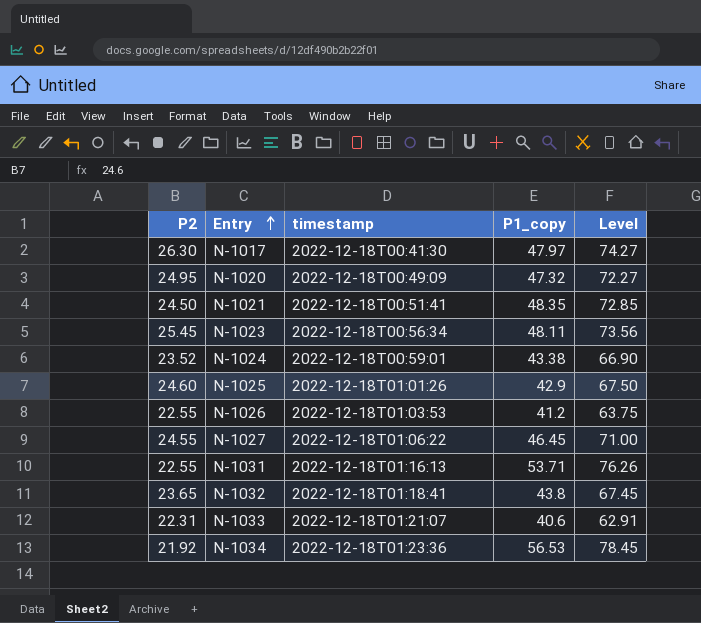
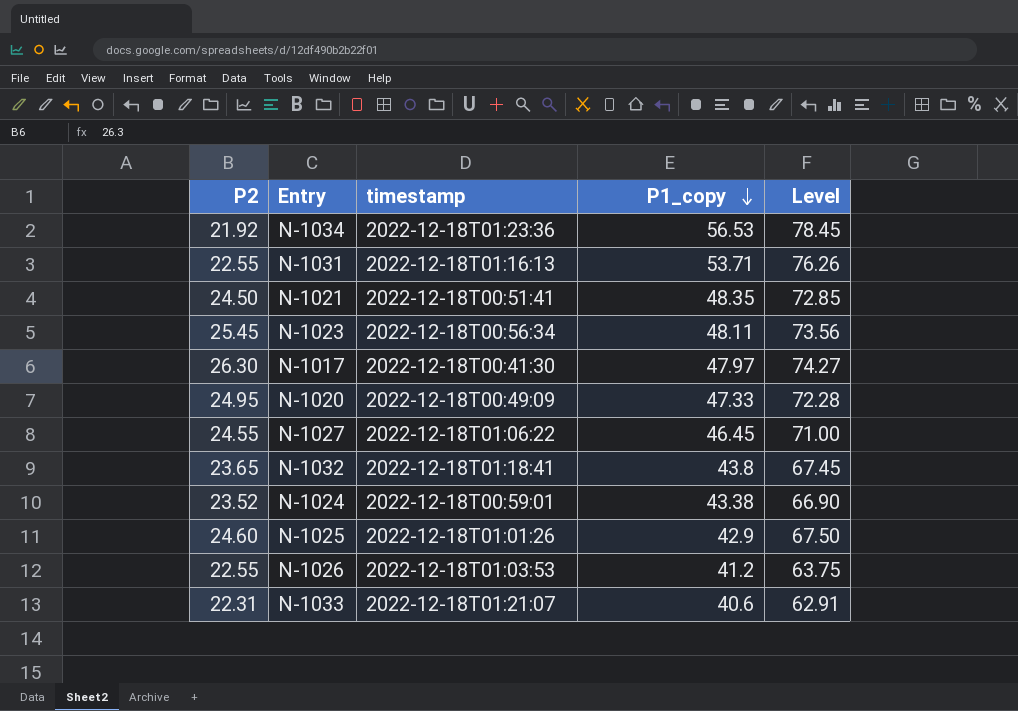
row order: Entry ascending -> P1_copy descending
N-1020 | P1_copy: 47.32 -> 47.33
N-1020 | Level: 72.27 -> 72.28

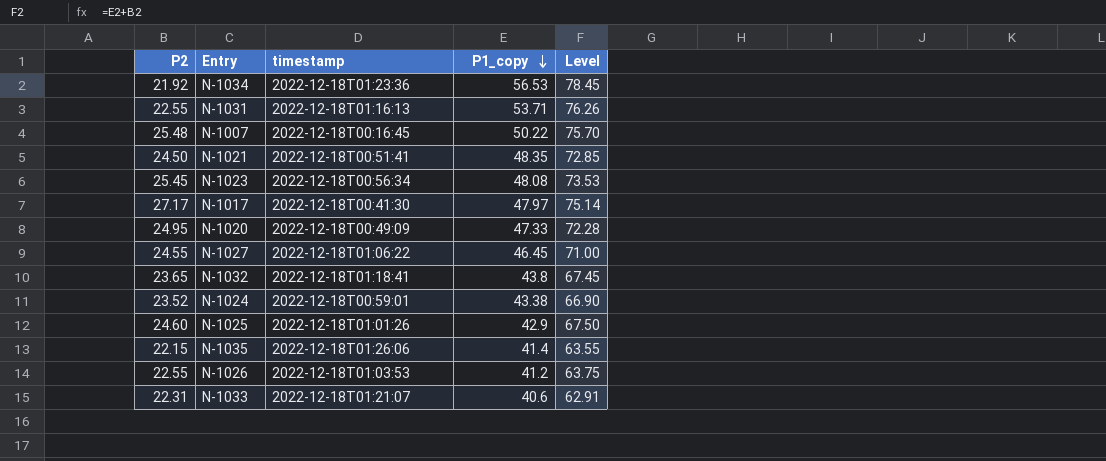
row N-1007: none -> 25.48 | 2022-12-18T00:16:45 | 50.22 | 75.70
N-1023 | P1_copy: 48.11 -> 48.08
N-1023 | Level: 73.56 -> 73.53
N-1017 | P2: 26.30 -> 27.17
N-1017 | Level: 74.27 -> 75.14
row N-1035: none -> 22.15 | 2022-12-18T01:26:06 | 41.4 | 63.55

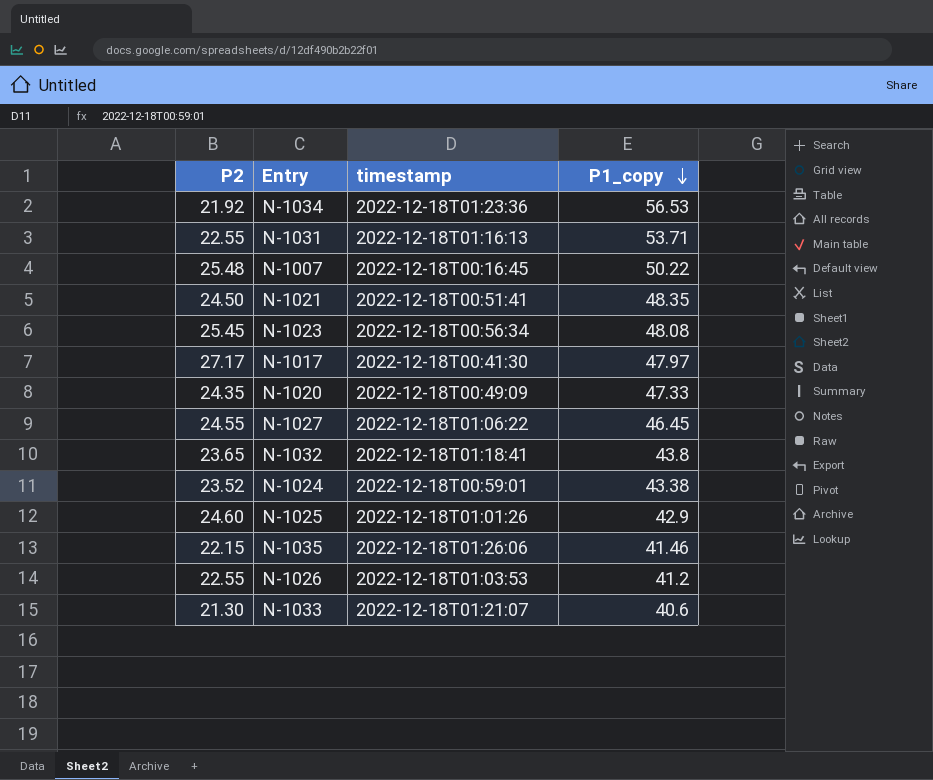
column Level | formula: [P2] + [P1_copy] -> none
N-1020 | P2: 24.95 -> 24.35
N-1035 | P1_copy: 41.4 -> 41.46
N-1033 | P2: 22.31 -> 21.30

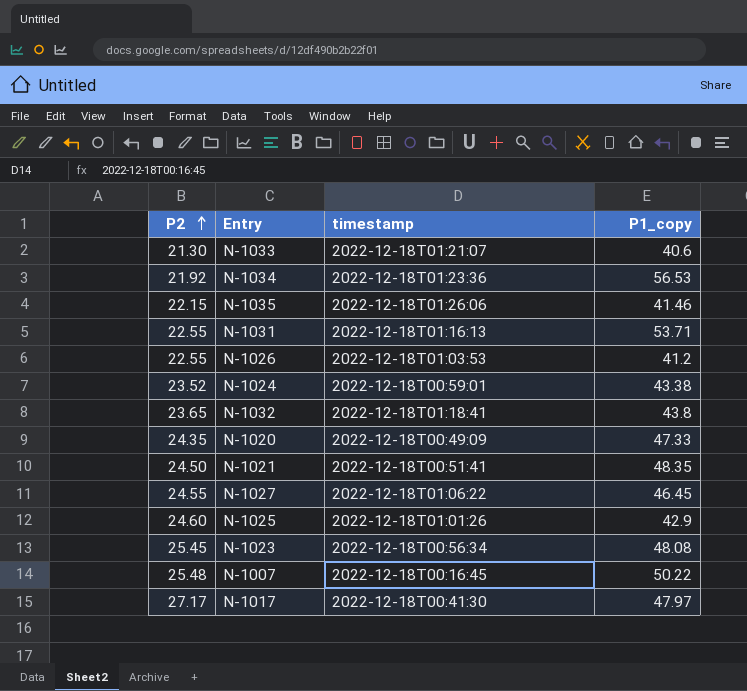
row order: P1_copy descending -> P2 ascending

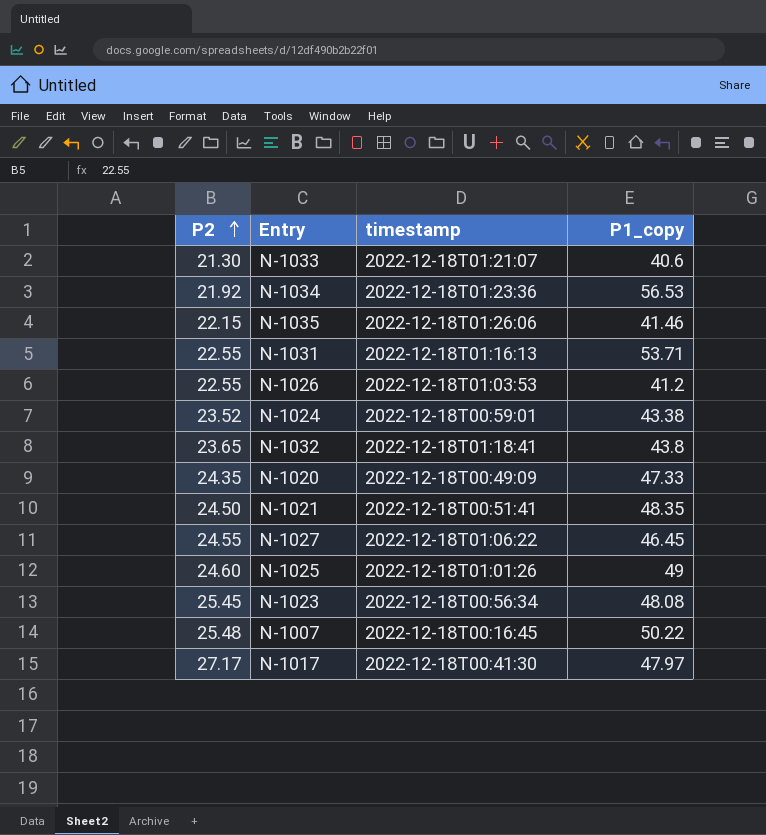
N-1025 | P1_copy: 42.9 -> 49

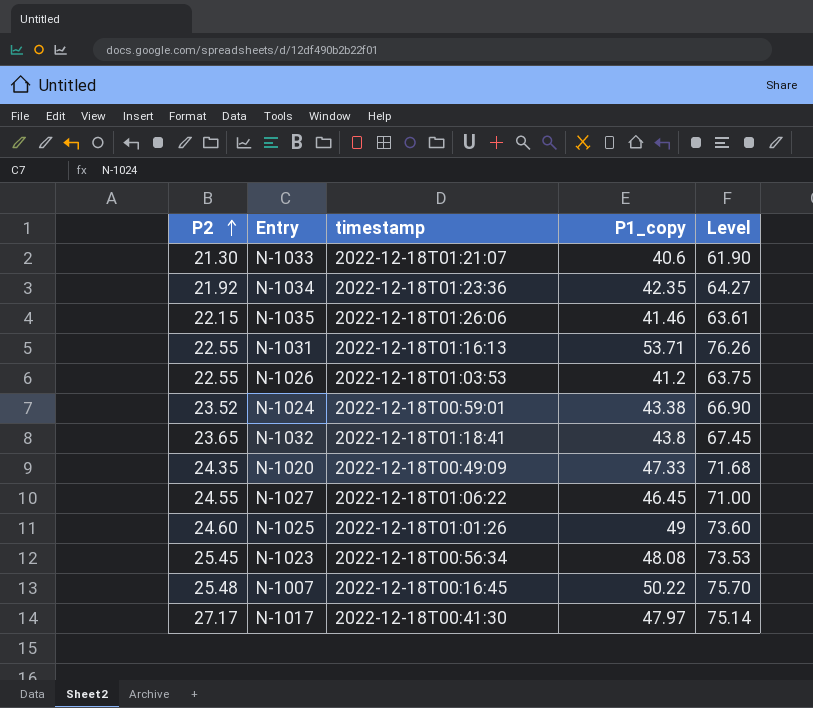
column Level | formula: none -> [P2] + [P1_copy]
row N-1021: 24.50 | 2022-12-18T00:51:41 | 48.35 -> none
N-1034 | P1_copy: 56.53 -> 42.35

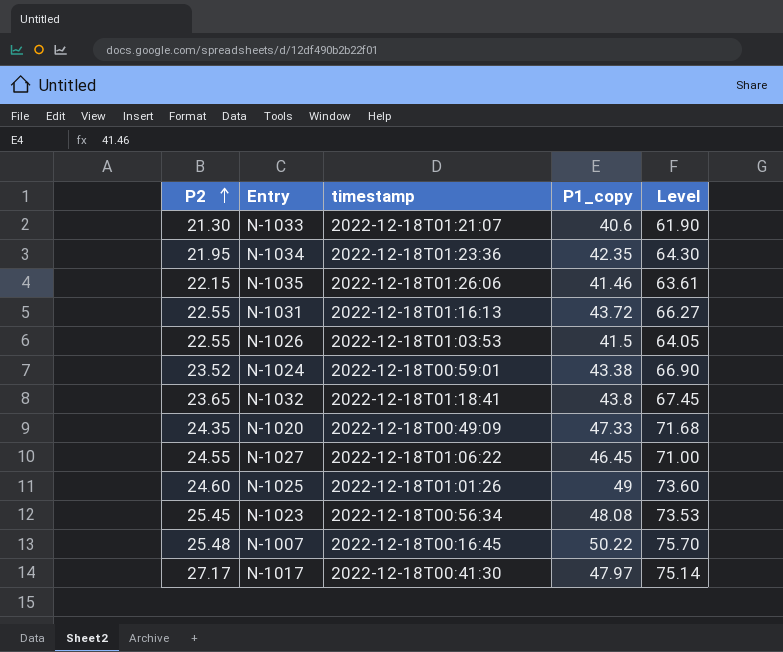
N-1034 | P2: 21.92 -> 21.95
N-1034 | Level: 64.27 -> 64.30
N-1031 | P1_copy: 53.71 -> 43.72
N-1031 | Level: 76.26 -> 66.27
N-1026 | P1_copy: 41.2 -> 41.5
N-1026 | Level: 63.75 -> 64.05

